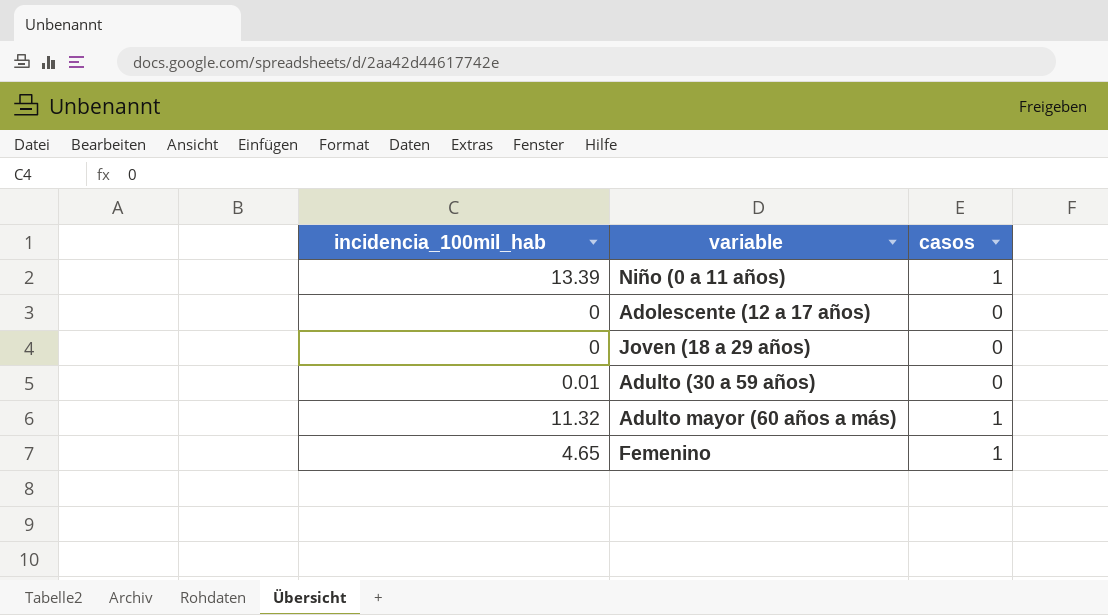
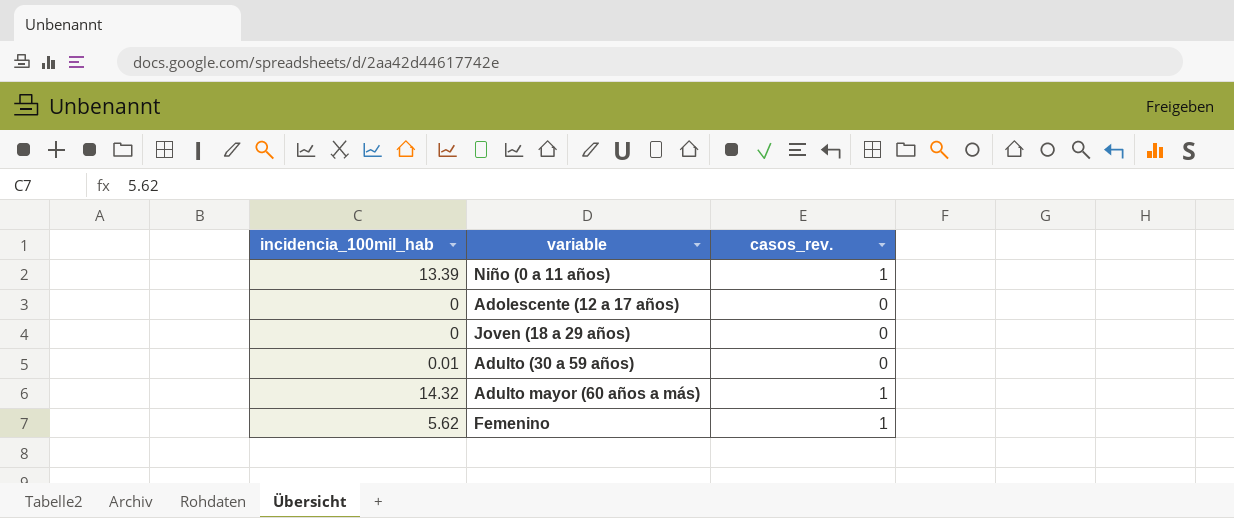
column name: casos -> casos_rev.
Adulto mayor (60 años a más) | incidencia_100mil_hab: 11.32 -> 14.32
Femenino | incidencia_100mil_hab: 4.65 -> 5.62

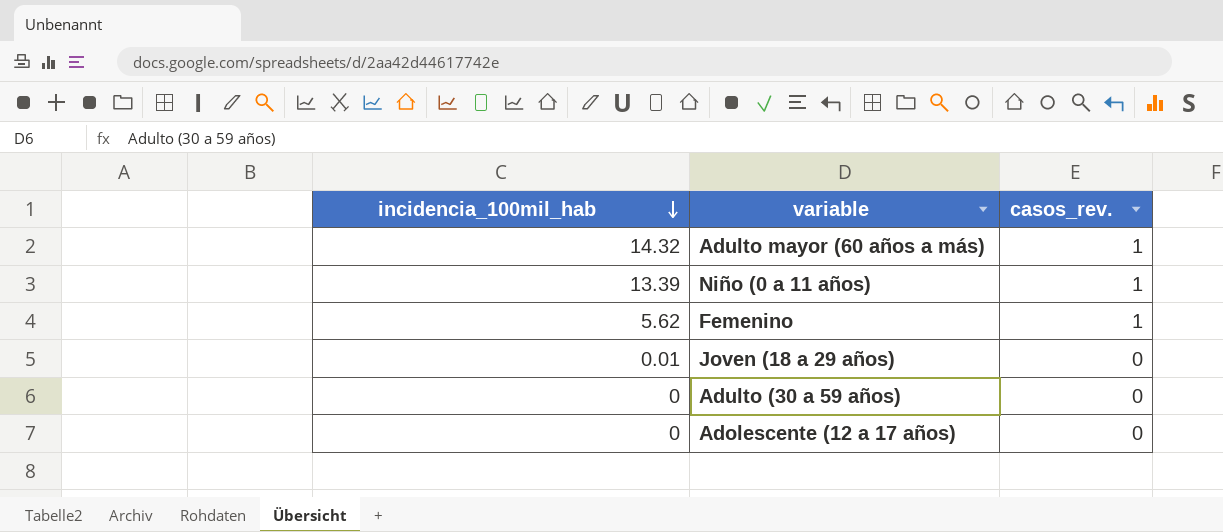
row order: none -> incidencia_100mil_hab descending
Joven (18 a 29 años) | incidencia_100mil_hab: 0 -> 0.01
Adulto (30 a 59 años) | incidencia_100mil_hab: 0.01 -> 0

